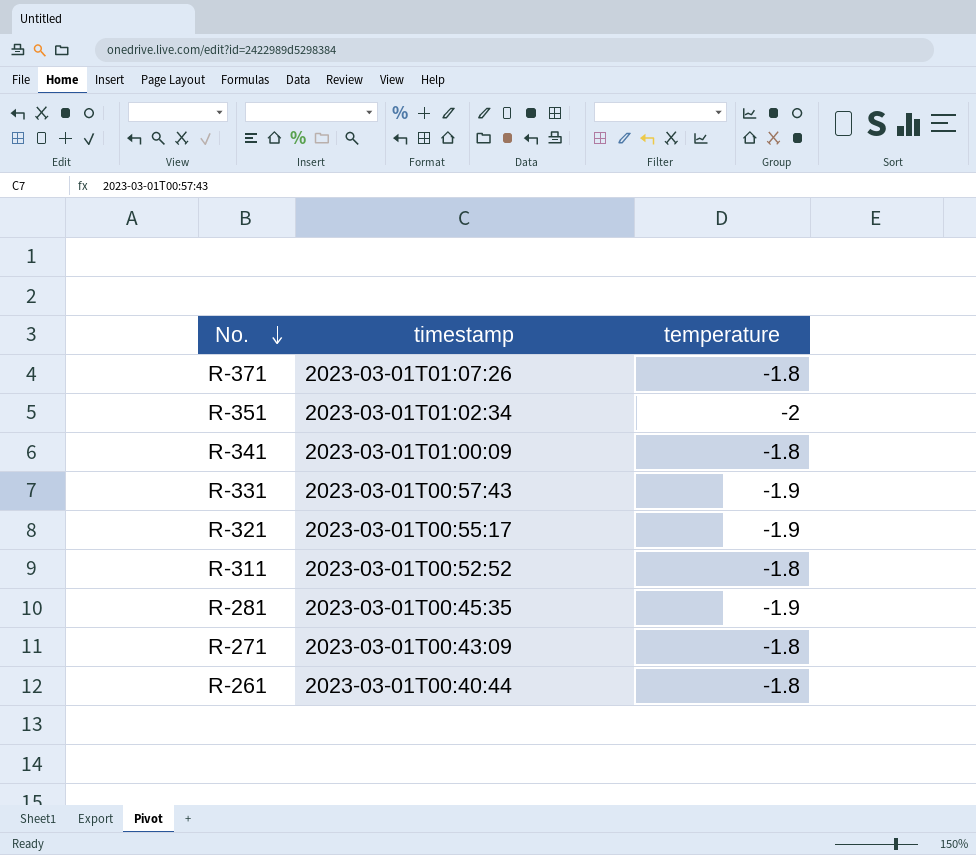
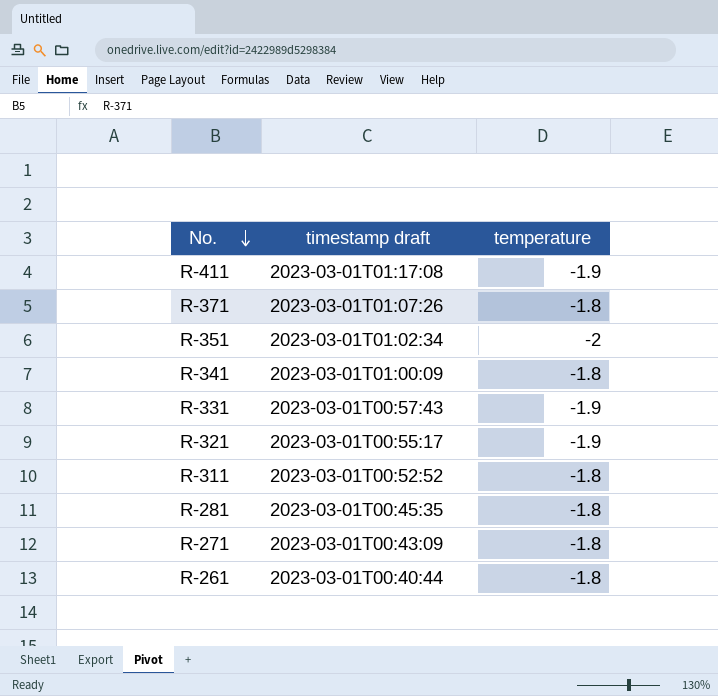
column name: timestamp -> timestamp draft
row R-411: none -> 2023-03-01T01:17:08 | -1.9
R-281 | temperature: -1.9 -> -1.8

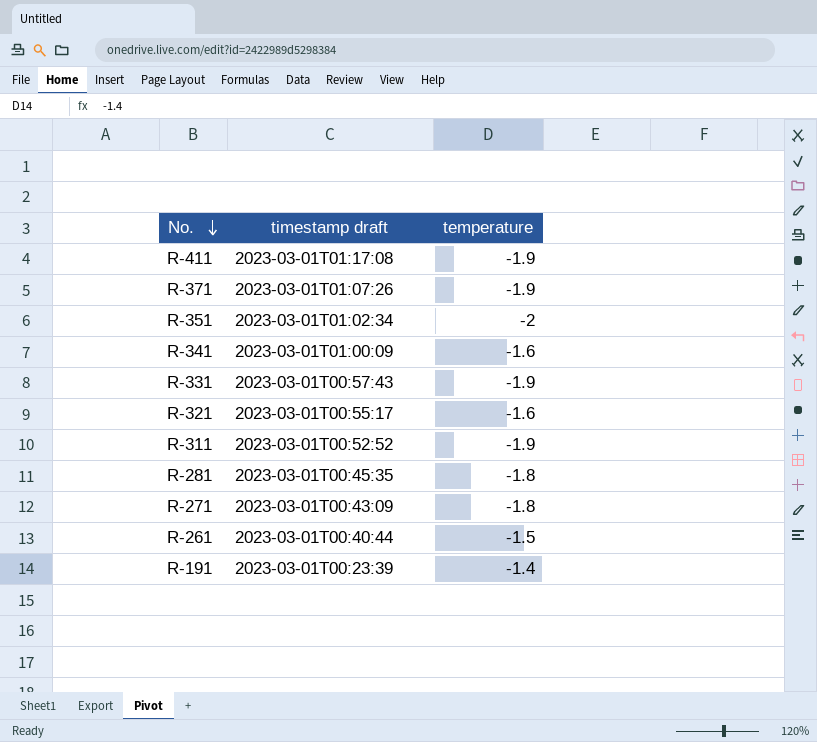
R-371 | temperature: -1.8 -> -1.9
R-341 | temperature: -1.8 -> -1.6
R-321 | temperature: -1.9 -> -1.6
R-311 | temperature: -1.8 -> -1.9
R-261 | temperature: -1.8 -> -1.5
row R-191: none -> 2023-03-01T00:23:39 | -1.4

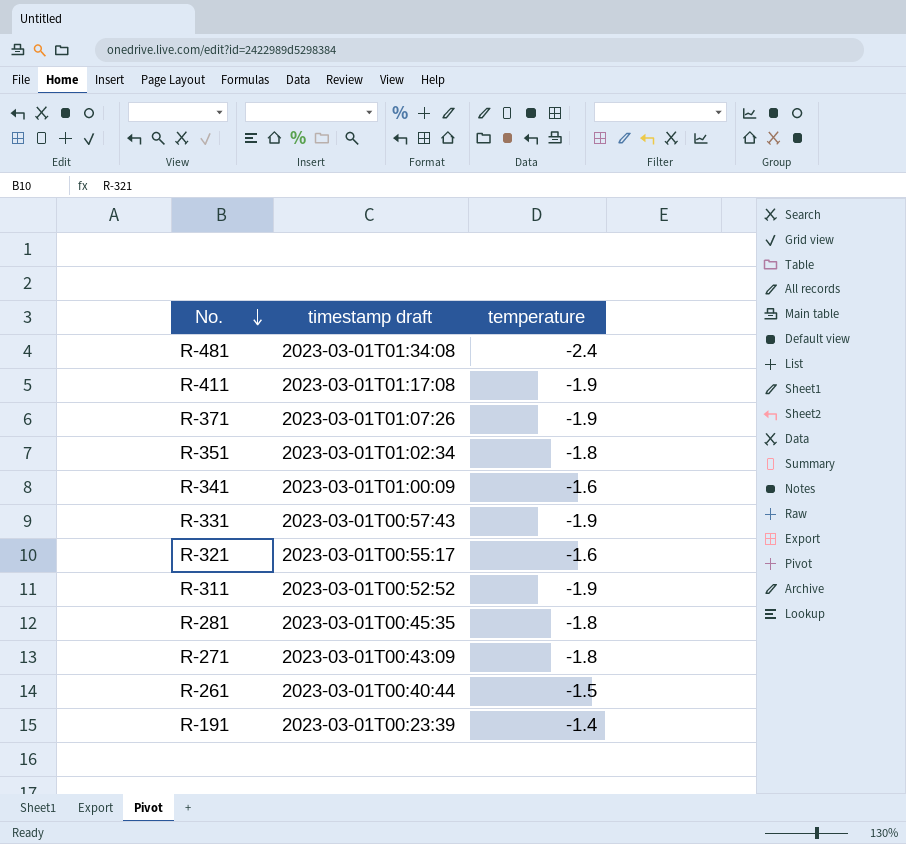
row R-481: none -> 2023-03-01T01:34:08 | -2.4
R-351 | temperature: -2 -> -1.8

